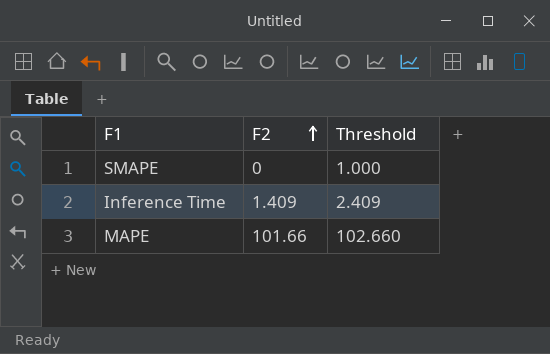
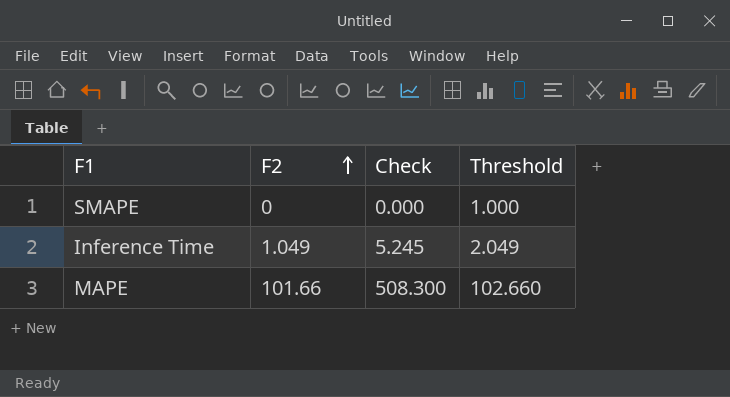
column Check | formula: none -> [F2] * 5
Inference Time | F2: 1.409 -> 1.049
Inference Time | Threshold: 2.409 -> 2.049

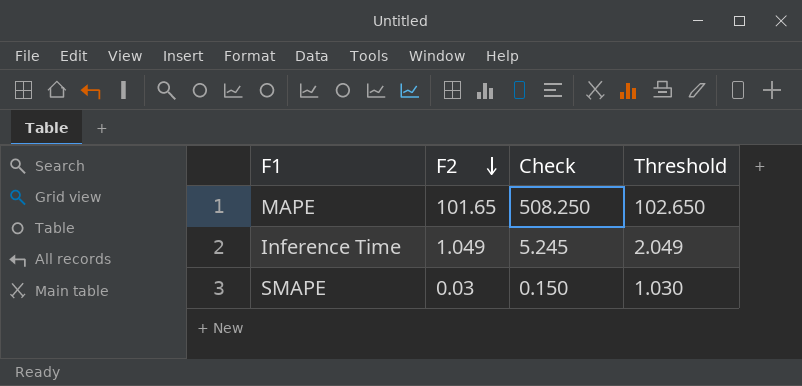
row order: F2 ascending -> F2 descending
MAPE | F2: 101.66 -> 101.65
MAPE | Check: 508.300 -> 508.250
MAPE | Threshold: 102.660 -> 102.650
SMAPE | F2: 0 -> 0.03
SMAPE | Check: 0.000 -> 0.150
SMAPE | Threshold: 1.000 -> 1.030

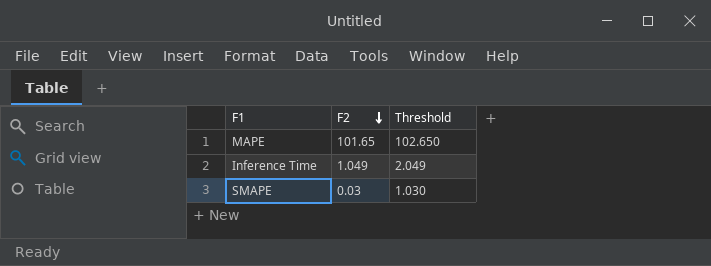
column Check | formula: [F2] * 5 -> none

